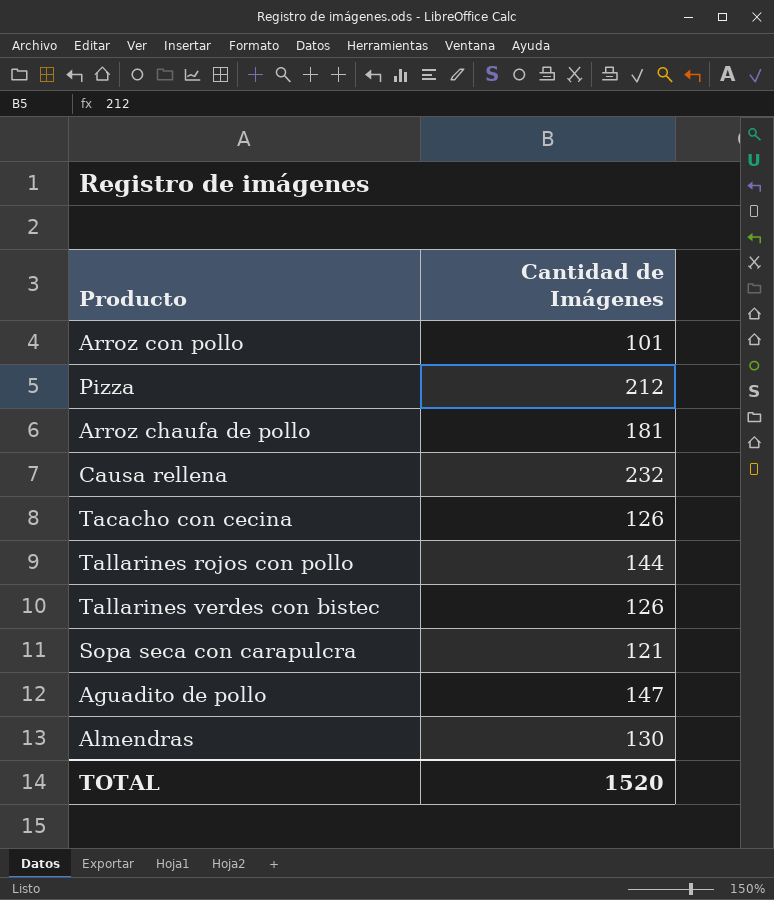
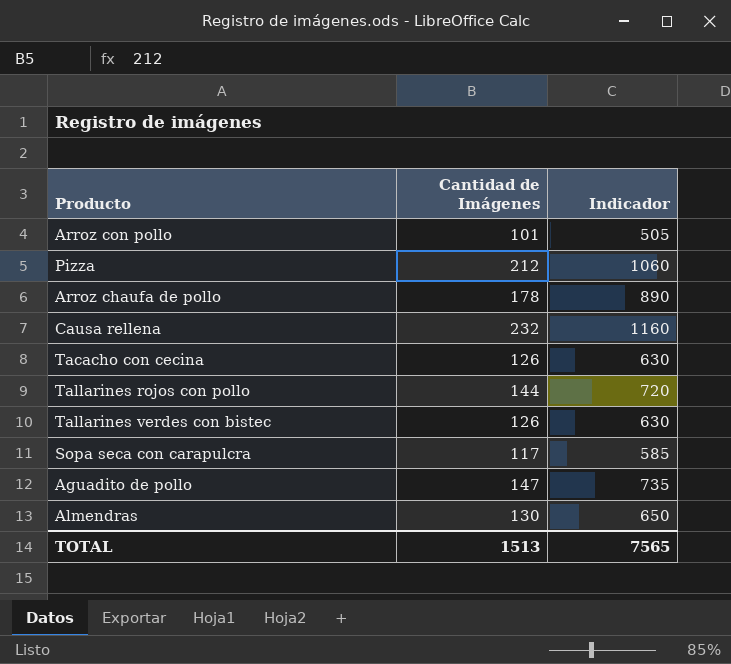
column Indicador | formula: none -> [Cantidad de Imágenes] * 5
Arroz chaufa de pollo | Cantidad de Imágenes: 181 -> 178
Sopa seca con carapulcra | Cantidad de Imágenes: 121 -> 117
TOTAL | Cantidad de Imágenes: 1520 -> 1513

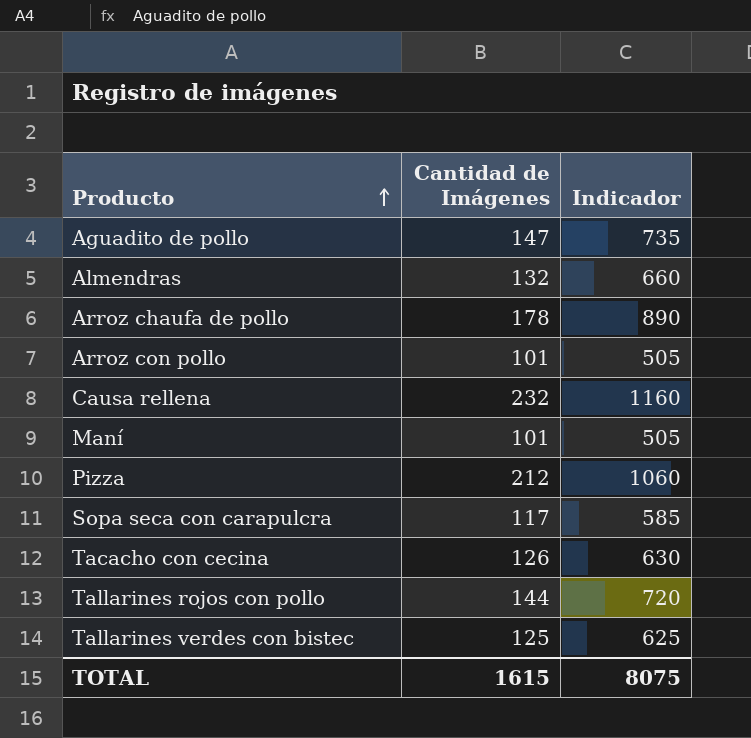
row order: none -> Producto ascending
Almendras | Cantidad de Imágenes: 130 -> 132
Almendras | Indicador: 650 -> 660
row Maní: none -> 101 | 505
Tallarines verdes con bistec | Cantidad de Imágenes: 126 -> 125
Tallarines verdes con bistec | Indicador: 630 -> 625
TOTAL | Cantidad de Imágenes: 1513 -> 1615
TOTAL | Indicador: 7565 -> 8075

